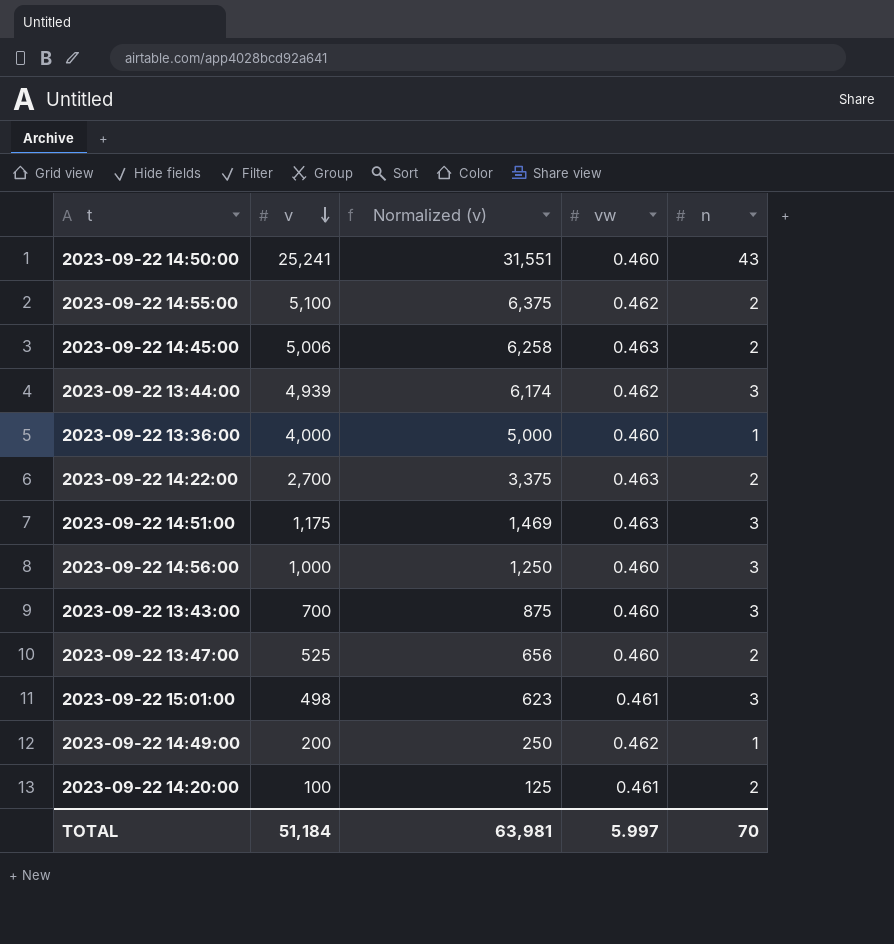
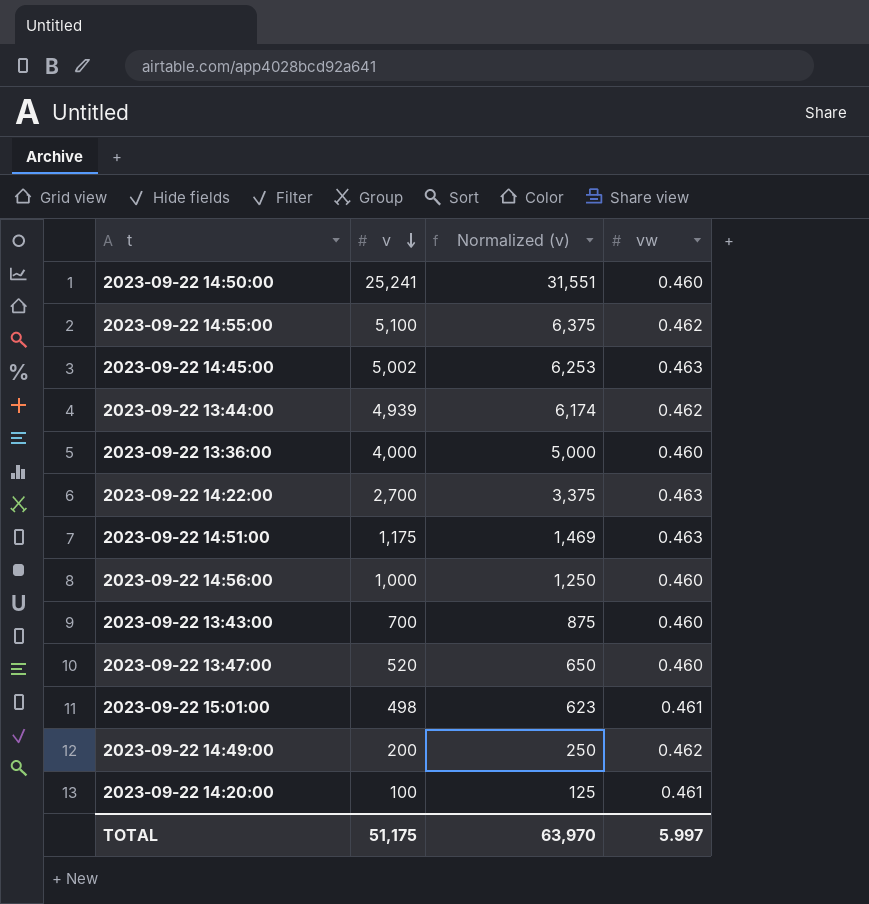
column n | position: 5 -> none
2023-09-22 14:45:00 | v: 5,006 -> 5,002
2023-09-22 14:45:00 | Normalized (v): 6,258 -> 6,253
2023-09-22 13:47:00 | v: 525 -> 520
2023-09-22 13:47:00 | Normalized (v): 656 -> 650
TOTAL | v: 51,184 -> 51,175
TOTAL | Normalized (v): 63,981 -> 63,970

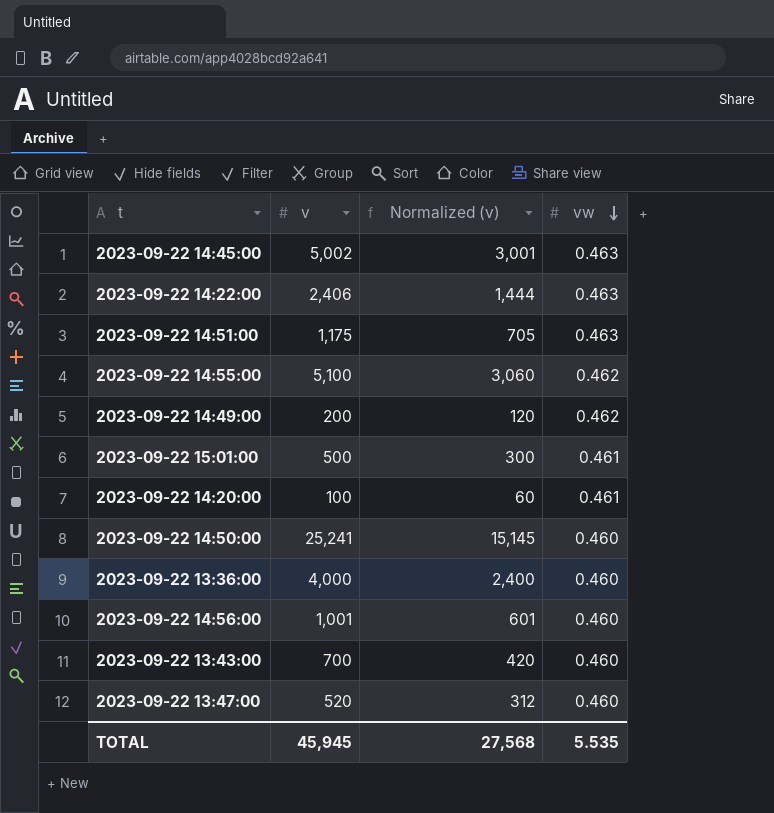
row order: v descending -> vw descending
column Normalized (v) | formula: [v] * 1.25 -> [v] * 0.6
row 2023-09-22 13:44:00: 4,939 | 6,174 | 0.462 -> none
2023-09-22 14:22:00 | v: 2,700 -> 2,406
2023-09-22 15:01:00 | v: 498 -> 500
2023-09-22 14:56:00 | v: 1,000 -> 1,001
TOTAL | v: 51,175 -> 45,945
TOTAL | Normalized (v): 63,970 -> 27,568
TOTAL | vw: 5.997 -> 5.535

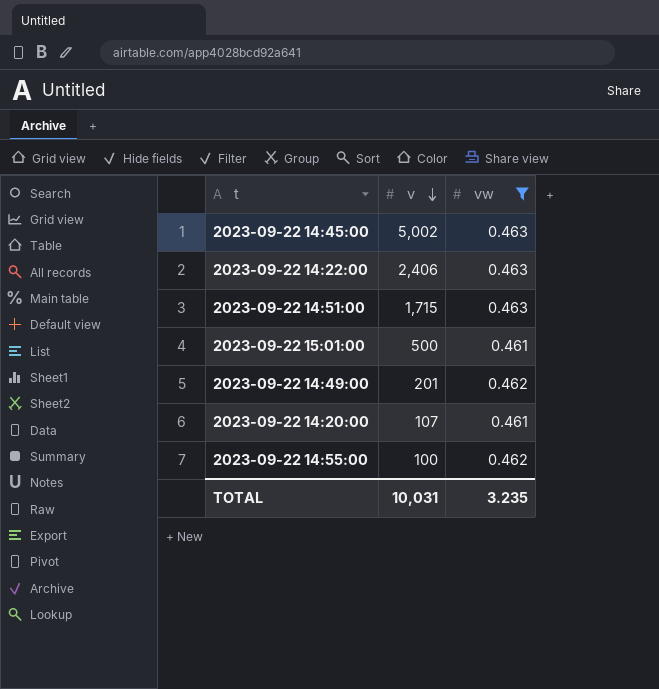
filter: none -> vw != 0.460
row order: vw descending -> v descending
column Normalized (v) | formula: [v] * 0.6 -> none
2023-09-22 14:51:00 | v: 1,175 -> 1,715
2023-09-22 14:49:00 | v: 200 -> 201
2023-09-22 14:20:00 | v: 100 -> 107
2023-09-22 14:55:00 | v: 5,100 -> 100
TOTAL | v: 45,945 -> 10,031
TOTAL | vw: 5.535 -> 3.235

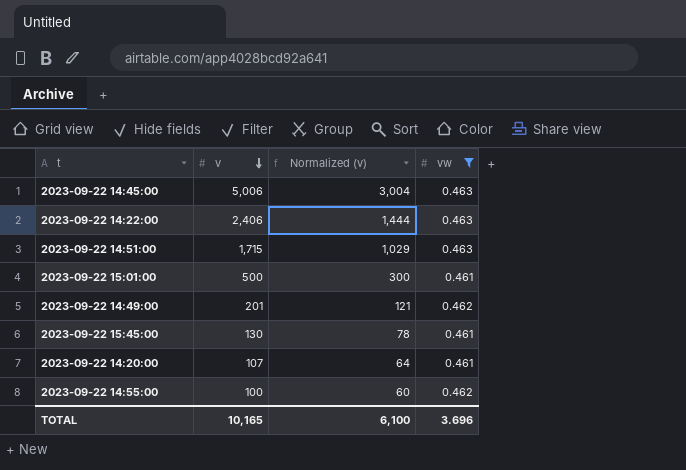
column Normalized (v) | formula: none -> [v] * 0.6
2023-09-22 14:45:00 | v: 5,002 -> 5,006
row 2023-09-22 15:45:00: none -> 130 | 78 | 0.461
TOTAL | v: 10,031 -> 10,165
TOTAL | vw: 3.235 -> 3.696

